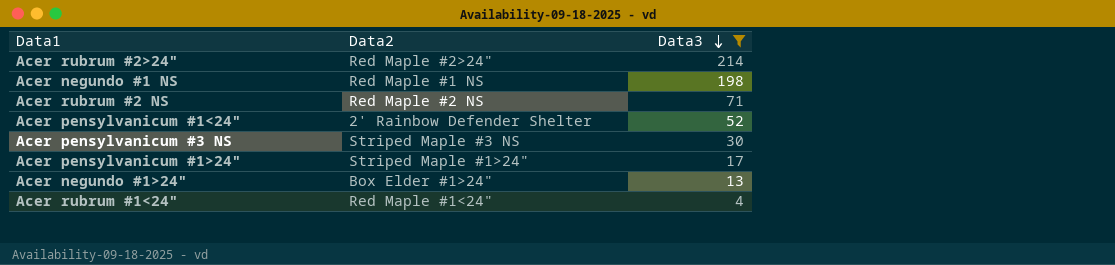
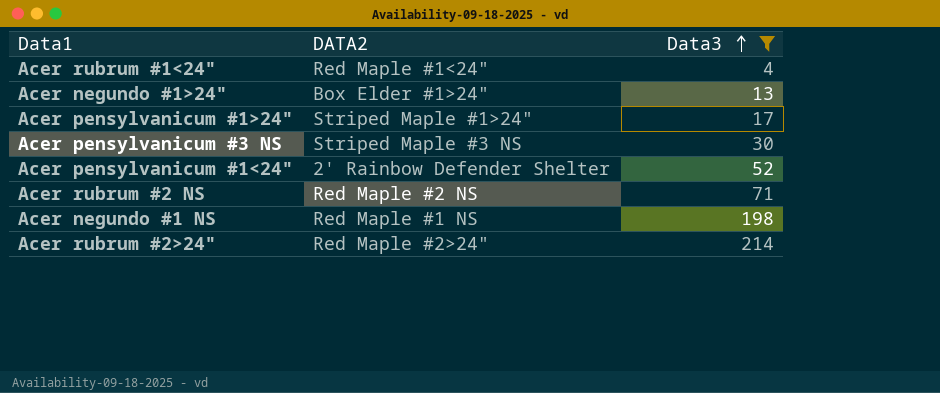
row order: Data3 descending -> Data3 ascending
column name: Data2 -> DATA2

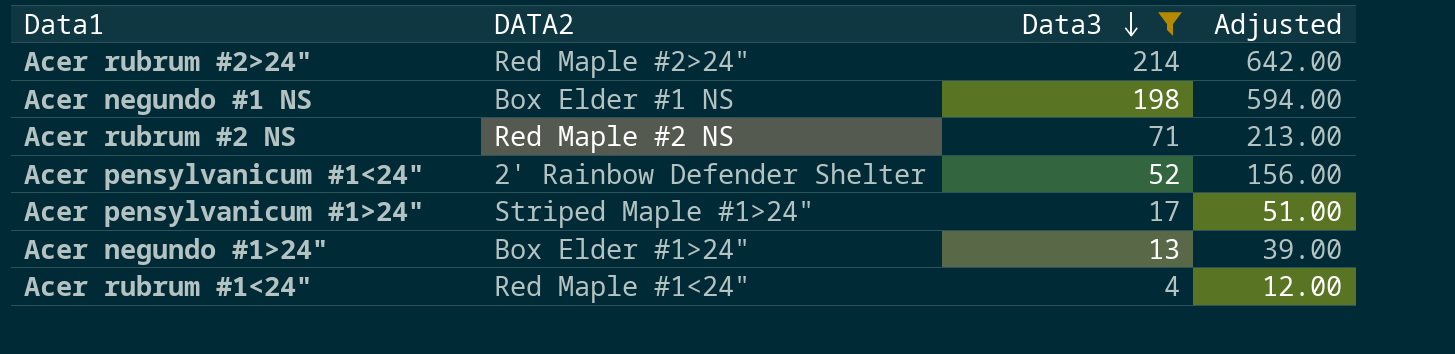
row order: Data3 ascending -> Data3 descending
column Adjusted | formula: none -> [Data3] * 3
row Acer pensylvanicum #3 NS: Striped Maple #3 NS | 30 -> none
Acer negundo #1 NS | DATA2: Red Maple #1 NS -> Box Elder #1 NS

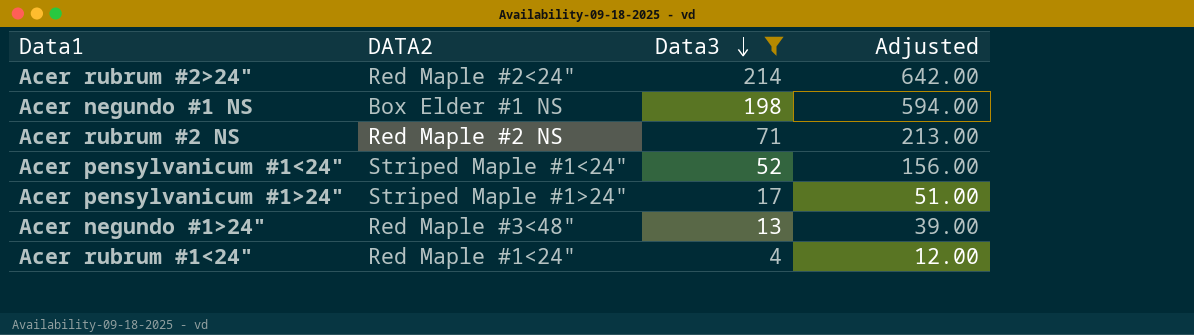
Acer rubrum #2>24" | DATA2: Red Maple #2>24" -> Red Maple #2<24"
Acer pensylvanicum #1<24" | DATA2: 2' Rainbow Defender Shelter -> Striped Maple #1<24"
Acer negundo #1>24" | DATA2: Box Elder #1>24" -> Red Maple #3<48"

